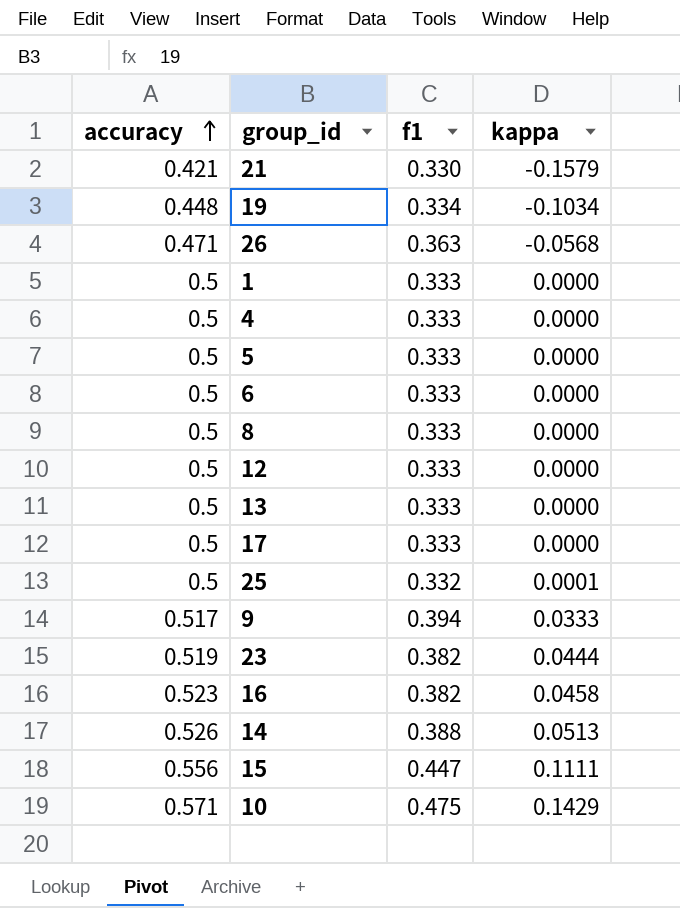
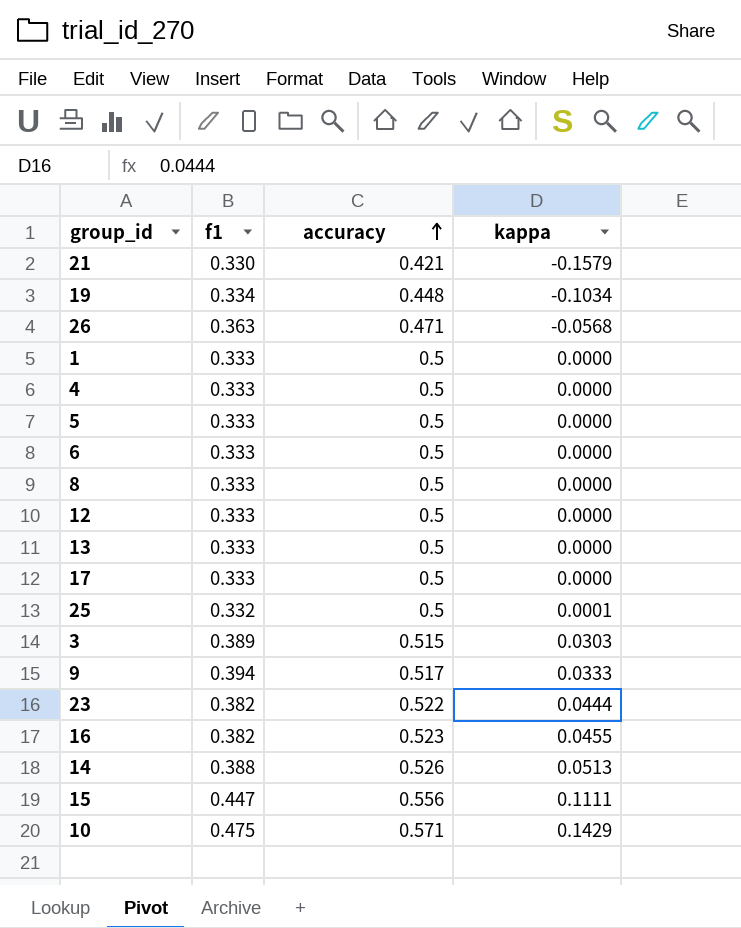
column accuracy | position: 1 -> 3
row 3: none -> 0.389 | 0.515 | 0.0303
23 | accuracy: 0.519 -> 0.522
16 | kappa: 0.0458 -> 0.0455

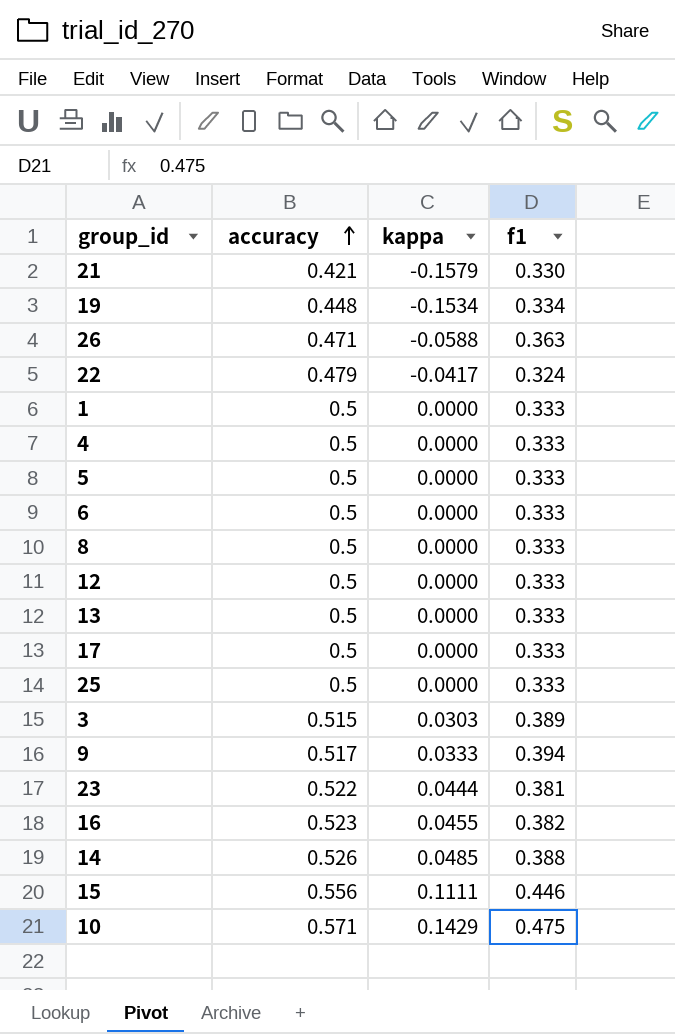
column f1 | position: 2 -> 4
19 | kappa: -0.1034 -> -0.1534
26 | kappa: -0.0568 -> -0.0588
row 22: none -> 0.479 | -0.0417 | 0.324
25 | kappa: 0.0001 -> 0.0000
25 | f1: 0.332 -> 0.333
23 | f1: 0.382 -> 0.381
14 | kappa: 0.0513 -> 0.0485
15 | f1: 0.447 -> 0.446

